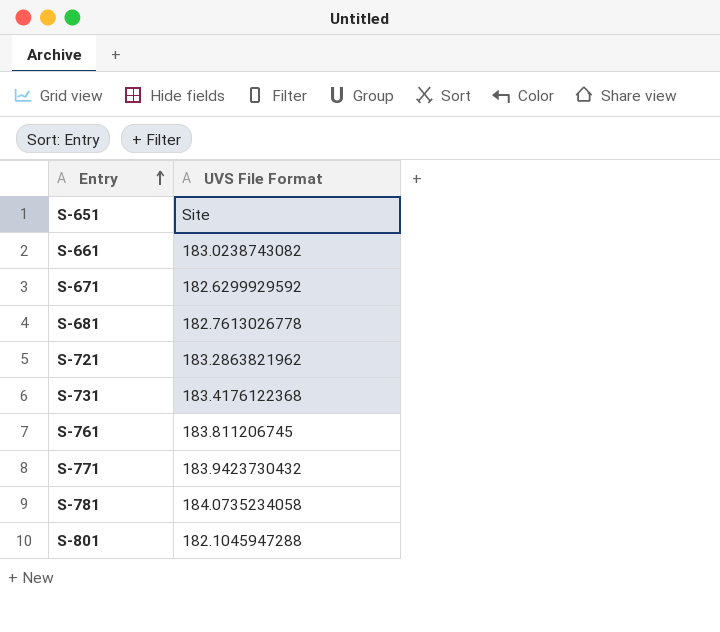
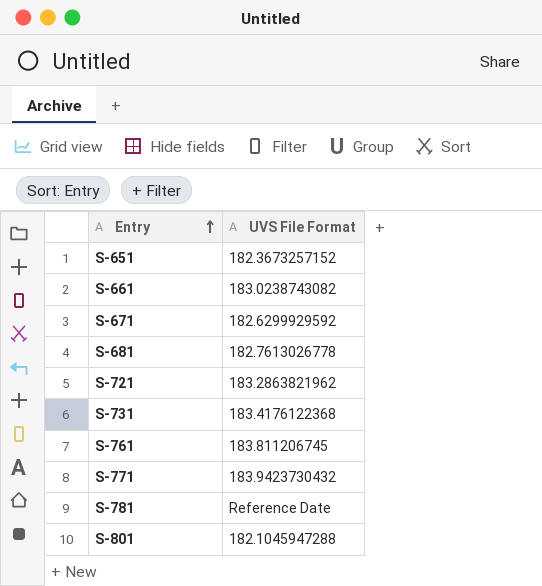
S-651 | UVS File Format: Site -> 182.3673257152
S-781 | UVS File Format: 184.0735234058 -> Reference Date

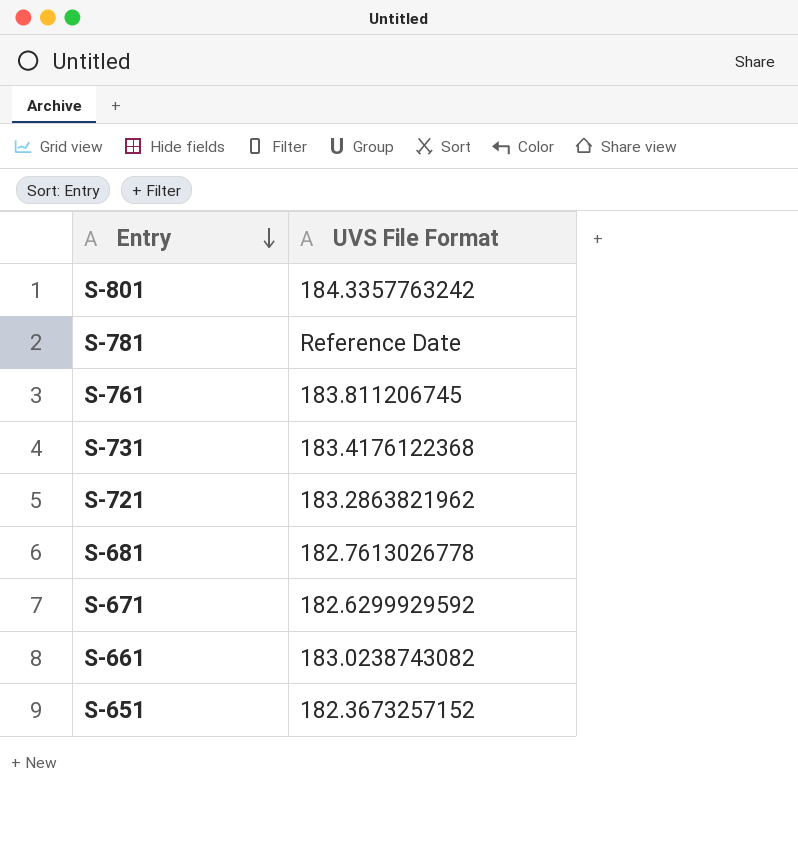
row order: Entry ascending -> Entry descending
row S-771: 183.9423730432 -> none
S-801 | UVS File Format: 182.1045947288 -> 184.3357763242

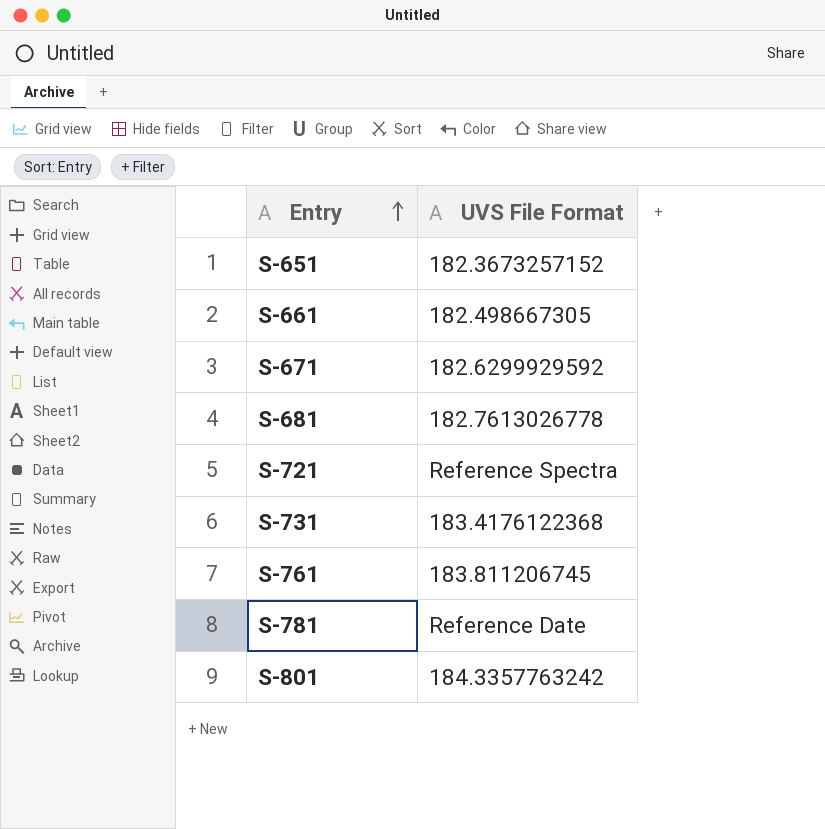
row order: Entry descending -> Entry ascending
S-661 | UVS File Format: 183.0238743082 -> 182.498667305
S-721 | UVS File Format: 183.2863821962 -> Reference Spectra

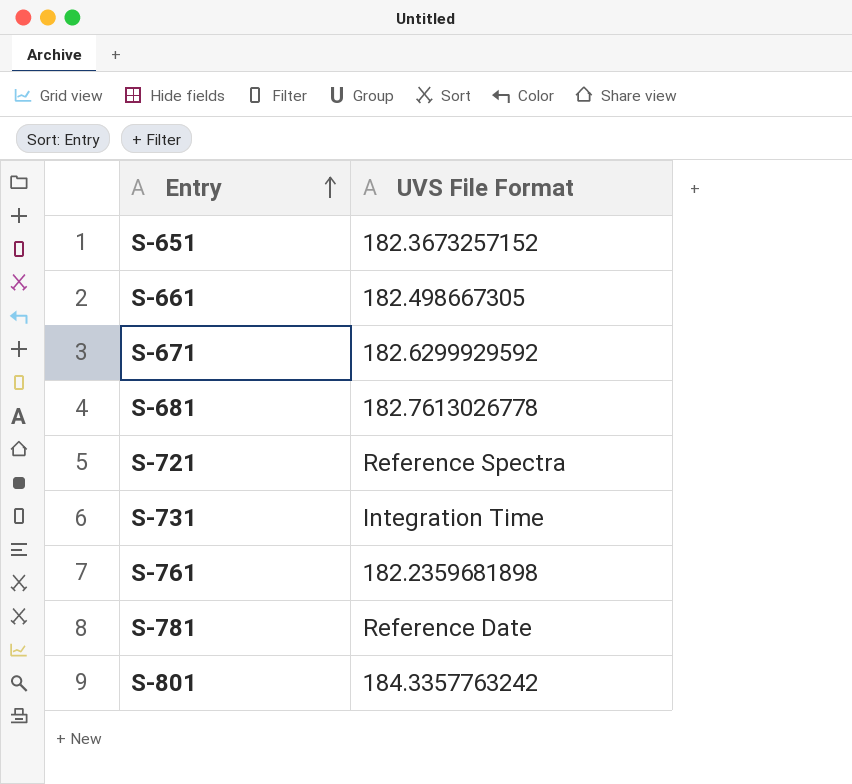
S-731 | UVS File Format: 183.4176122368 -> Integration Time
S-761 | UVS File Format: 183.811206745 -> 182.2359681898

